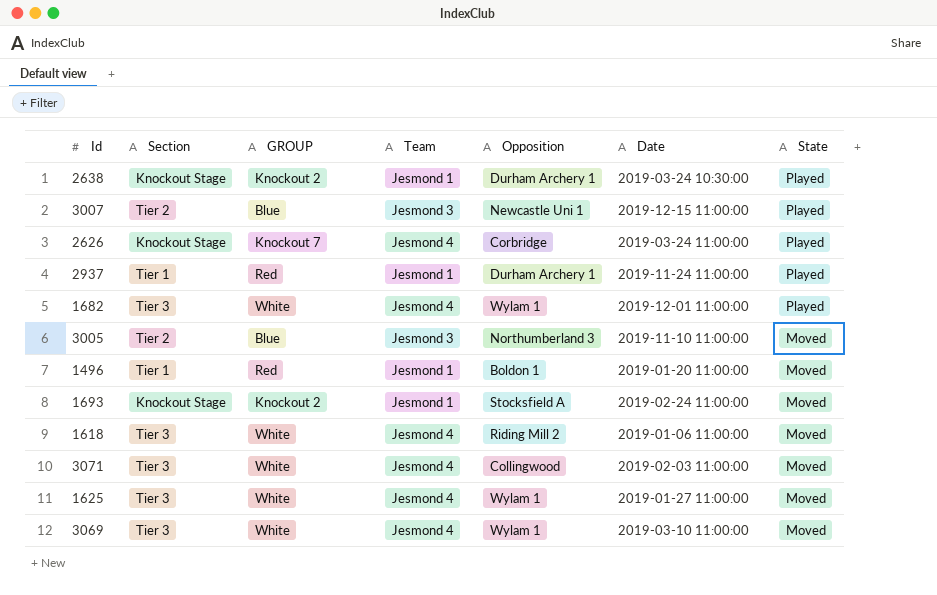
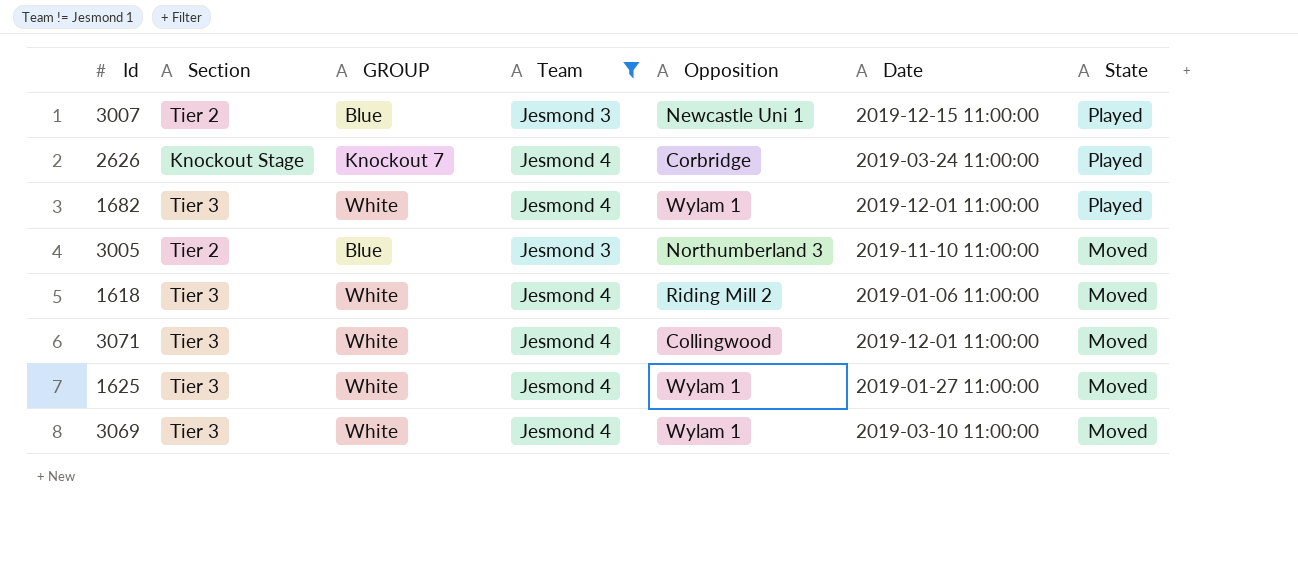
filter: none -> Team != Jesmond 1
3071 | Date: 2019-02-03 11:00:00 -> 2019-12-01 11:00:00

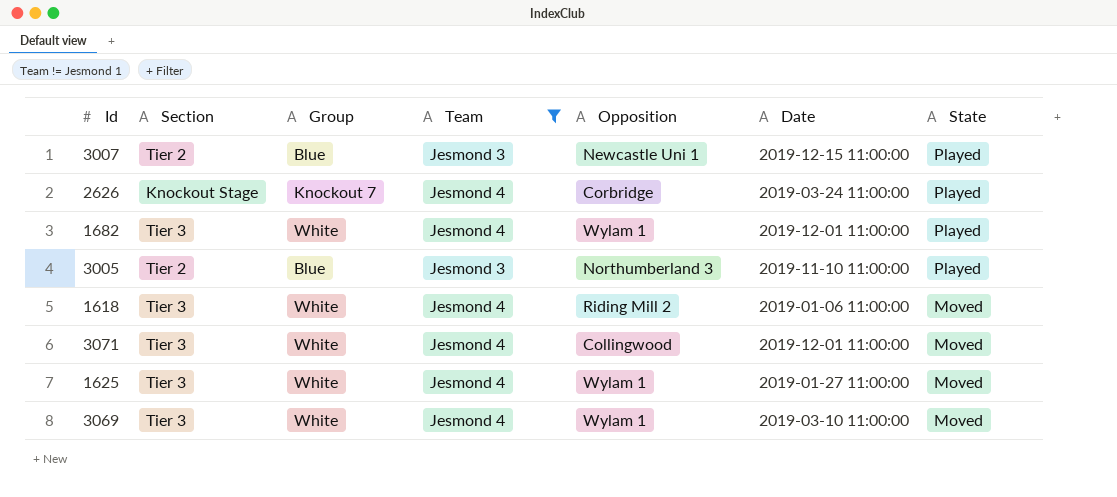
column name: GROUP -> Group
3005 | State: Moved -> Played

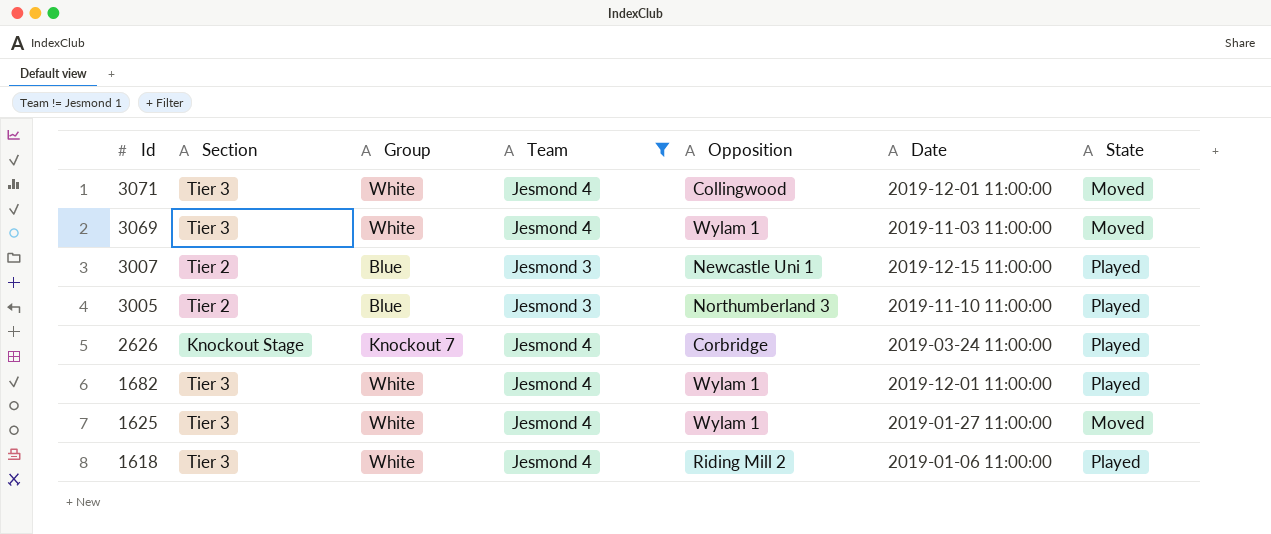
row order: State descending -> Id descending
3069 | Date: 2019-03-10 11:00:00 -> 2019-11-03 11:00:00
1618 | State: Moved -> Played

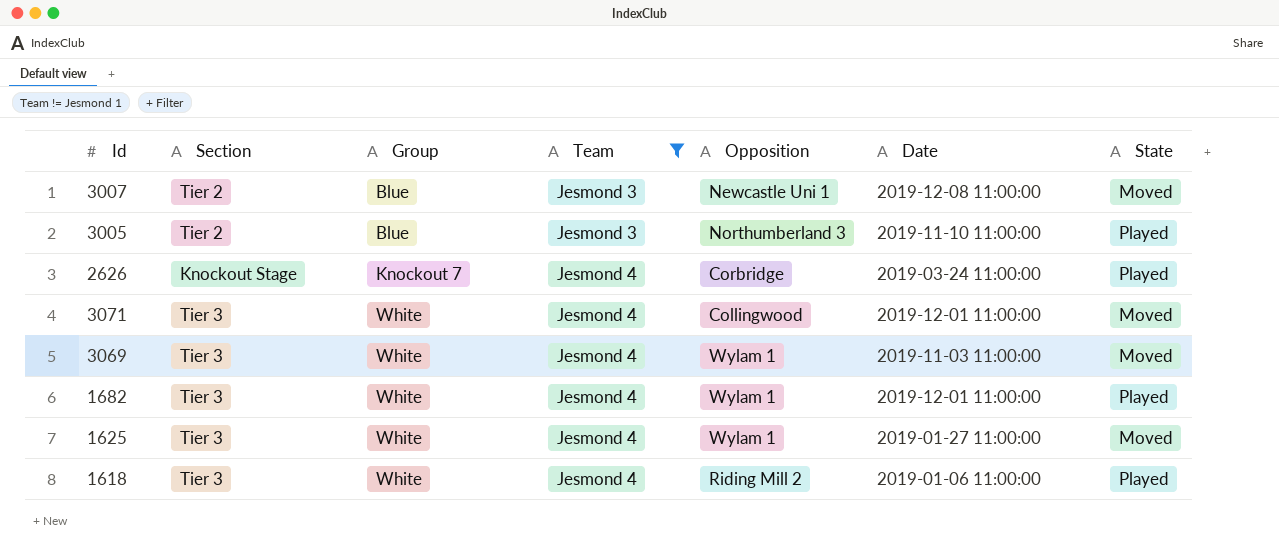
row order: Id descending -> Group ascending
3007 | Date: 2019-12-15 11:00:00 -> 2019-12-08 11:00:00
3007 | State: Played -> Moved

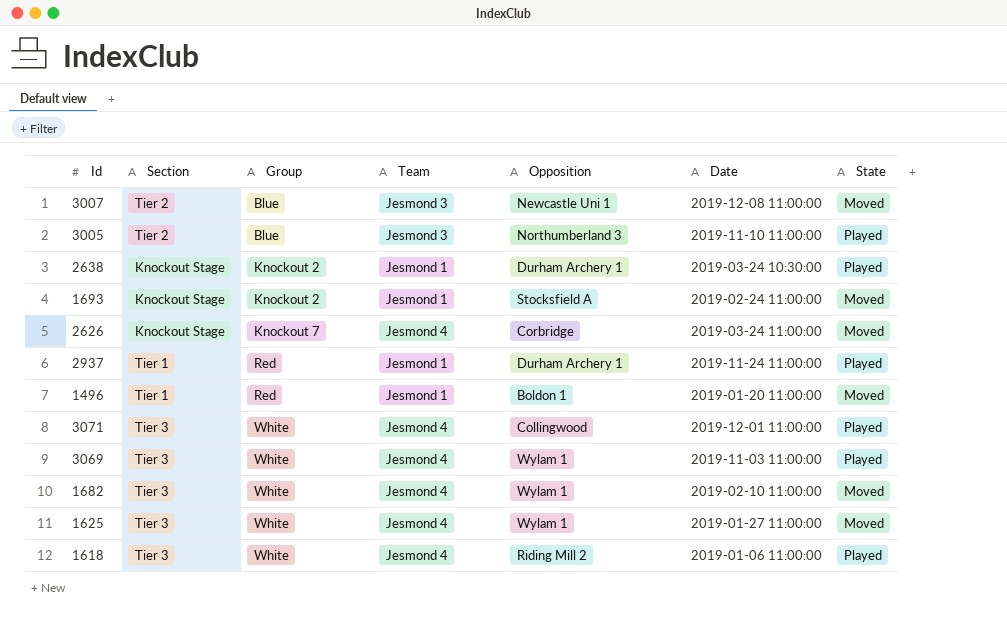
filter: Team != Jesmond 1 -> none
2626 | State: Played -> Moved
3071 | State: Moved -> Played
3069 | State: Moved -> Played
1682 | Date: 2019-12-01 11:00:00 -> 2019-02-10 11:00:00
1682 | State: Played -> Moved

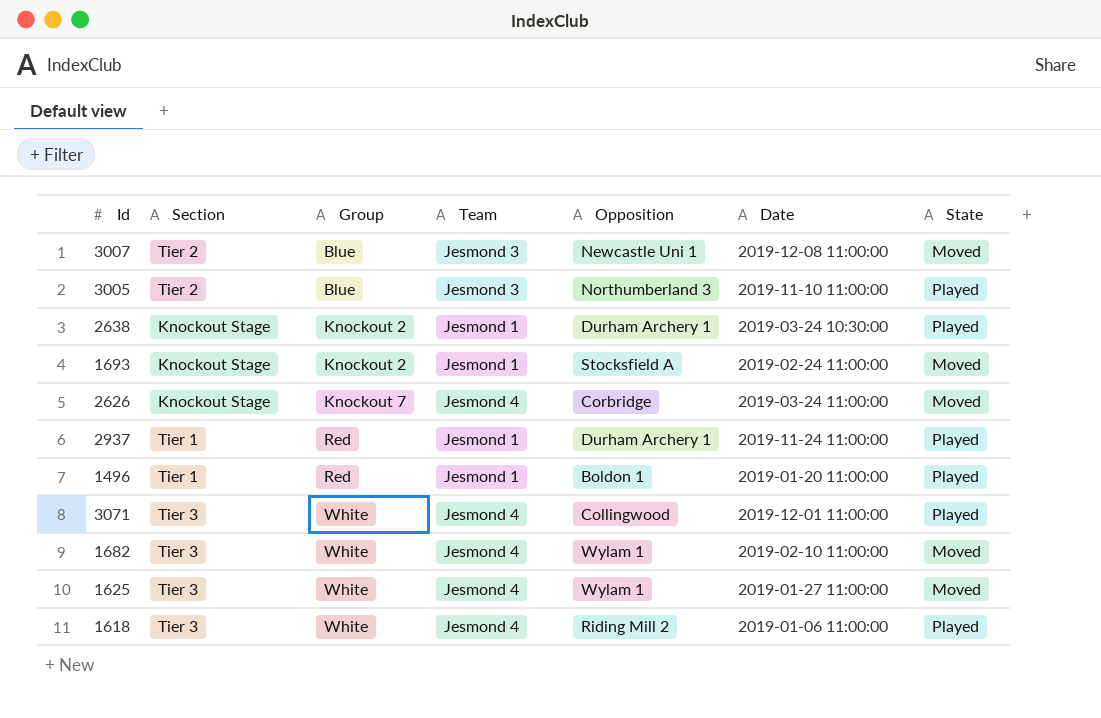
row 3069: Tier 3 | White | Jesmond 4 | Wylam 1 | 2019-11-03 11:00:00 | Played -> none
1496 | State: Moved -> Played

